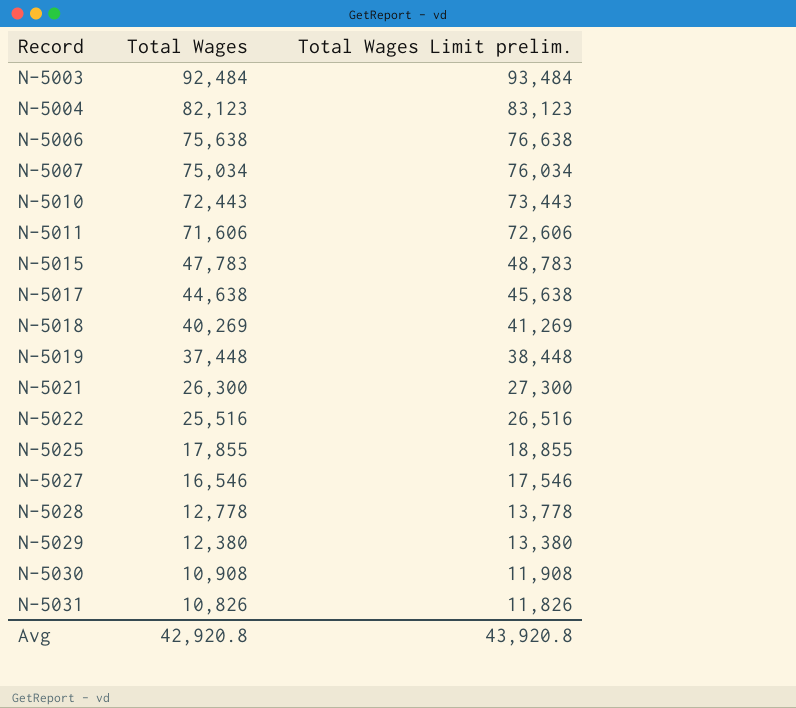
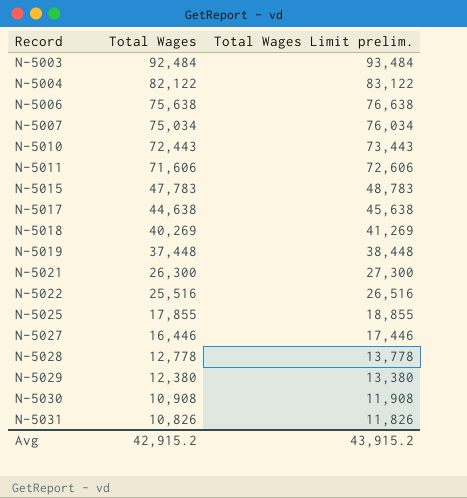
N-5004 | Total Wages: 82,123 -> 82,122
N-5004 | Total Wages Limit prelim.: 83,123 -> 83,122
N-5027 | Total Wages: 16,546 -> 16,446
N-5027 | Total Wages Limit prelim.: 17,546 -> 17,446
Avg | Total Wages: 42,920.8 -> 42,915.2
Avg | Total Wages Limit prelim.: 43,920.8 -> 43,915.2

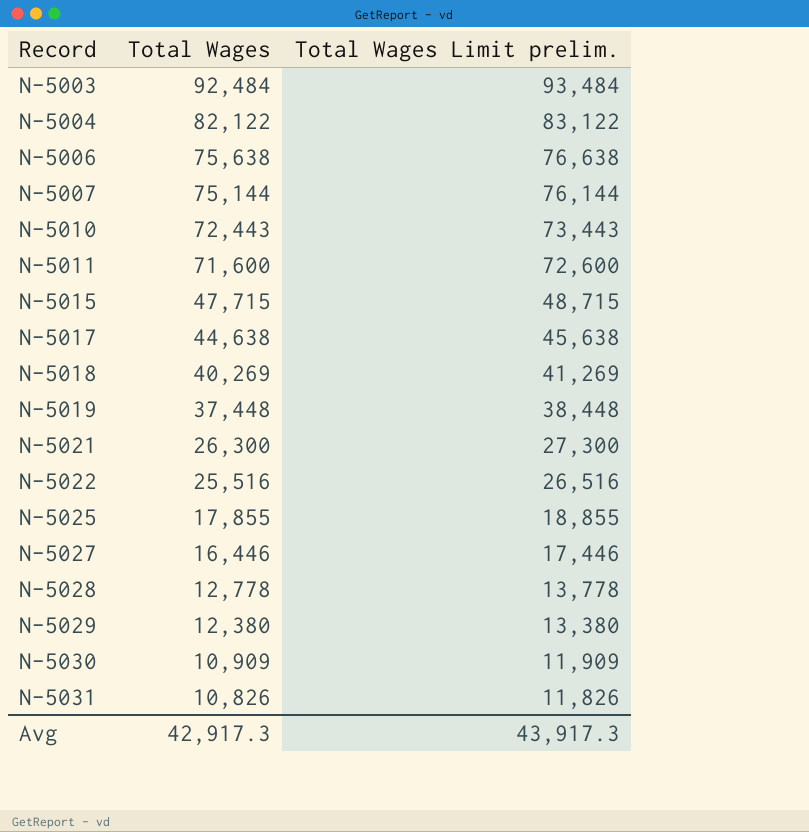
N-5007 | Total Wages: 75,034 -> 75,144
N-5007 | Total Wages Limit prelim.: 76,034 -> 76,144
N-5011 | Total Wages: 71,606 -> 71,600
N-5011 | Total Wages Limit prelim.: 72,606 -> 72,600
N-5015 | Total Wages: 47,783 -> 47,715
N-5015 | Total Wages Limit prelim.: 48,783 -> 48,715
N-5030 | Total Wages: 10,908 -> 10,909
N-5030 | Total Wages Limit prelim.: 11,908 -> 11,909
Avg | Total Wages: 42,915.2 -> 42,917.3
Avg | Total Wages Limit prelim.: 43,915.2 -> 43,917.3

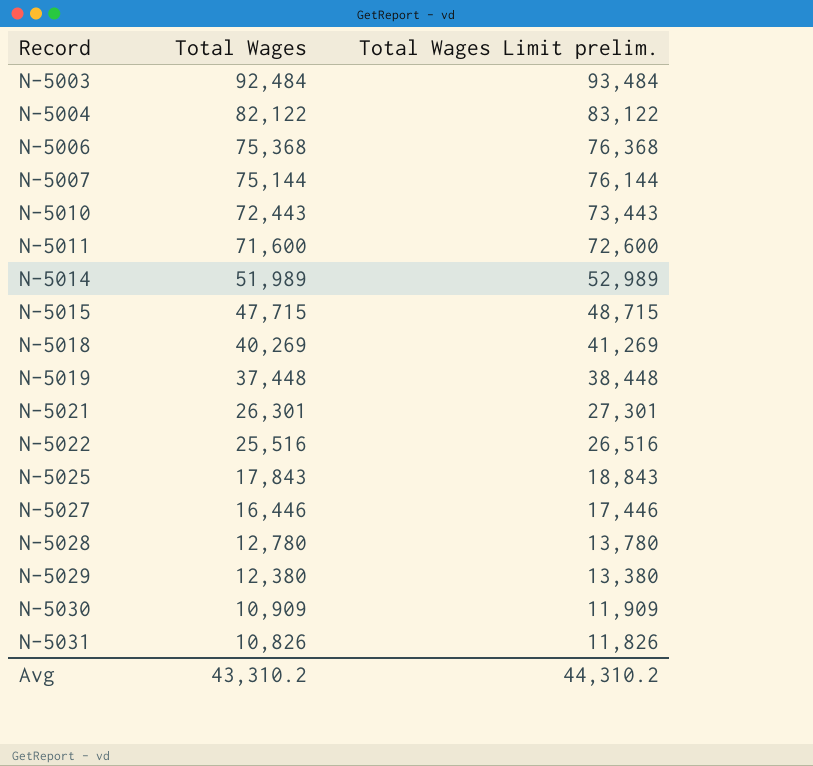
row N-5017: 44,638 | 45,638 -> none
N-5006 | Total Wages: 75,638 -> 75,368
N-5006 | Total Wages Limit prelim.: 76,638 -> 76,368
row N-5014: none -> 51,989 | 52,989
N-5021 | Total Wages: 26,300 -> 26,301
N-5021 | Total Wages Limit prelim.: 27,300 -> 27,301
N-5025 | Total Wages: 17,855 -> 17,843
N-5025 | Total Wages Limit prelim.: 18,855 -> 18,843
N-5028 | Total Wages: 12,778 -> 12,780
N-5028 | Total Wages Limit prelim.: 13,778 -> 13,780
Avg | Total Wages: 42,917.3 -> 43,310.2
Avg | Total Wages Limit prelim.: 43,917.3 -> 44,310.2

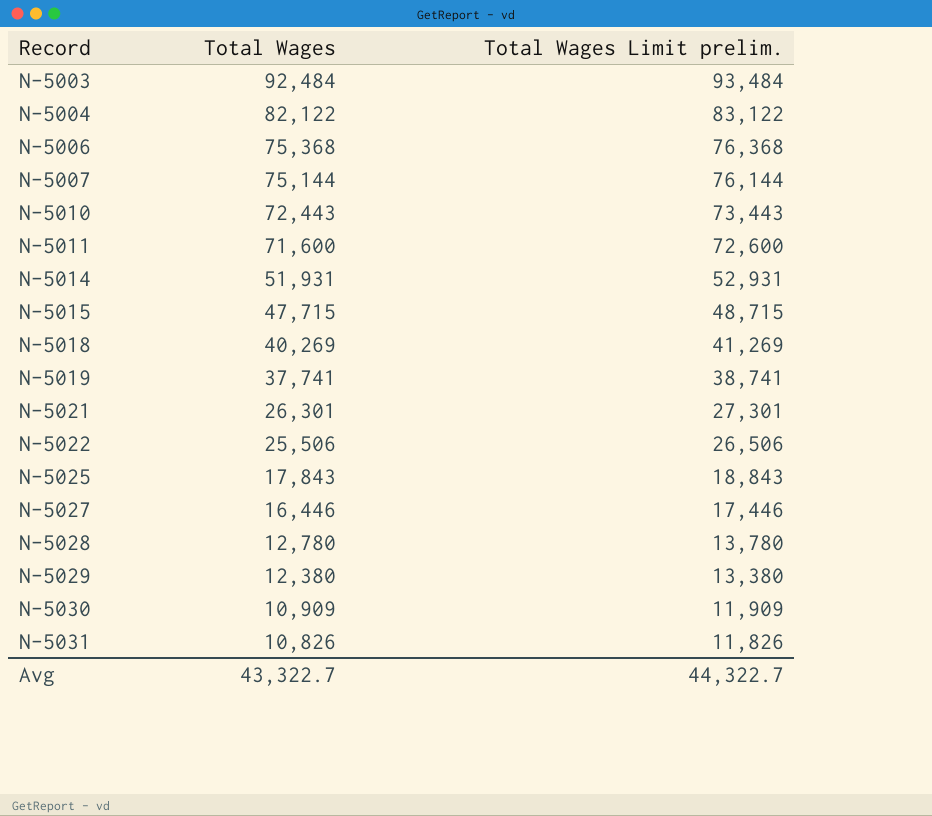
N-5014 | Total Wages: 51,989 -> 51,931
N-5014 | Total Wages Limit prelim.: 52,989 -> 52,931
N-5019 | Total Wages: 37,448 -> 37,741
N-5019 | Total Wages Limit prelim.: 38,448 -> 38,741
N-5022 | Total Wages: 25,516 -> 25,506
N-5022 | Total Wages Limit prelim.: 26,516 -> 26,506
Avg | Total Wages: 43,310.2 -> 43,322.7
Avg | Total Wages Limit prelim.: 44,310.2 -> 44,322.7

